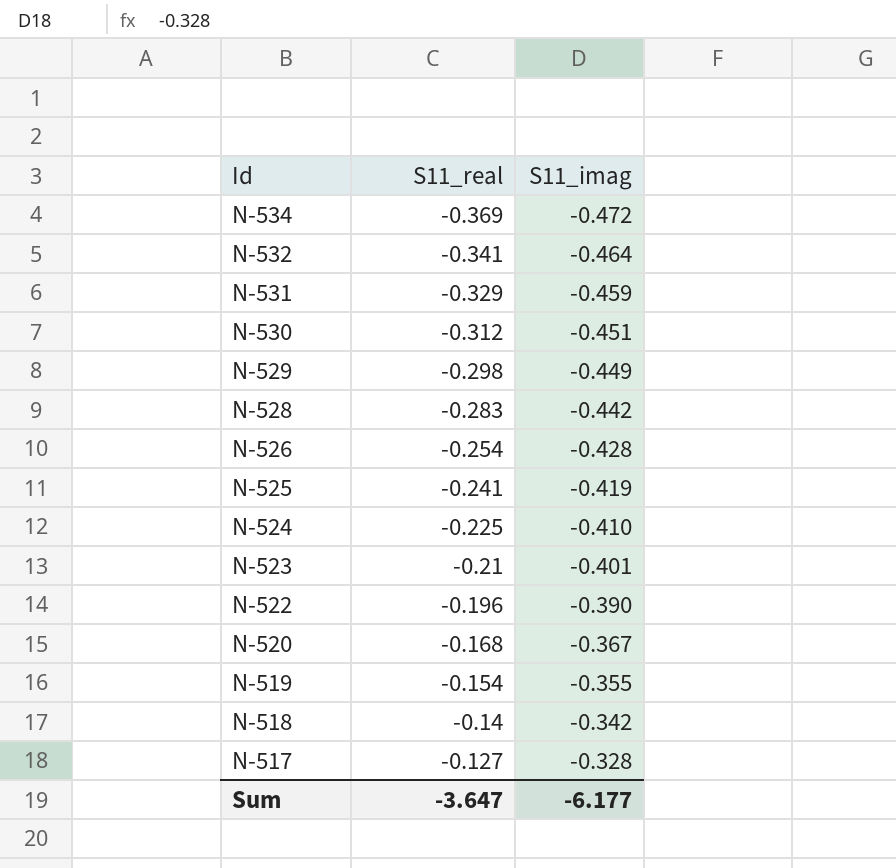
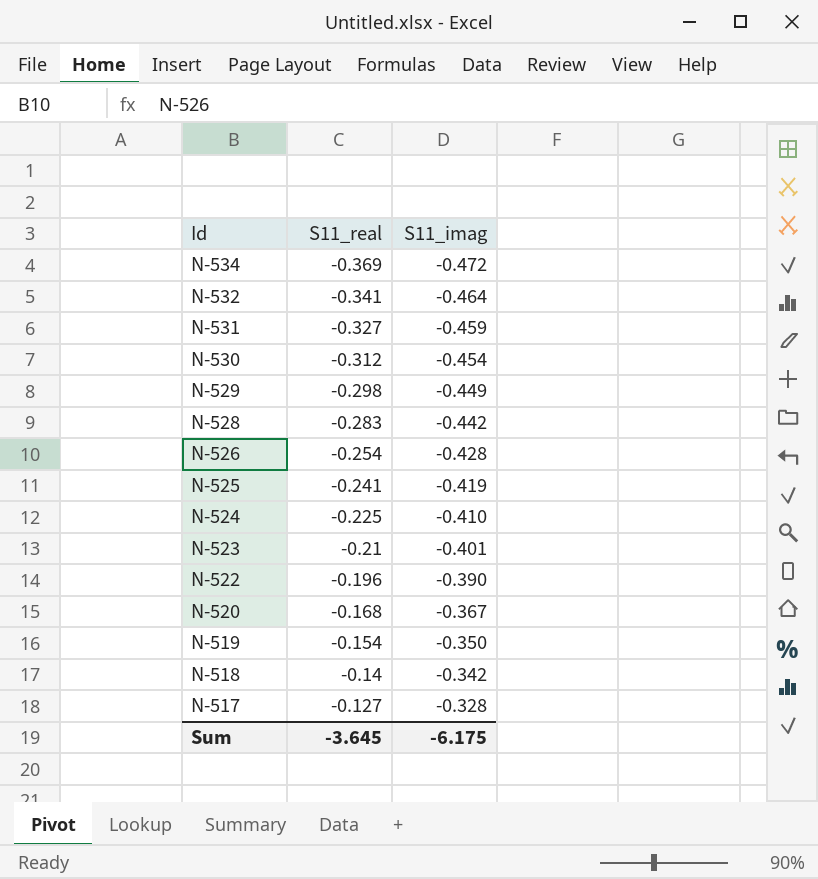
N-531 | S11_real: -0.329 -> -0.327
N-530 | S11_imag: -0.451 -> -0.454
N-519 | S11_imag: -0.355 -> -0.350
Sum | S11_real: -3.647 -> -3.645
Sum | S11_imag: -6.177 -> -6.175

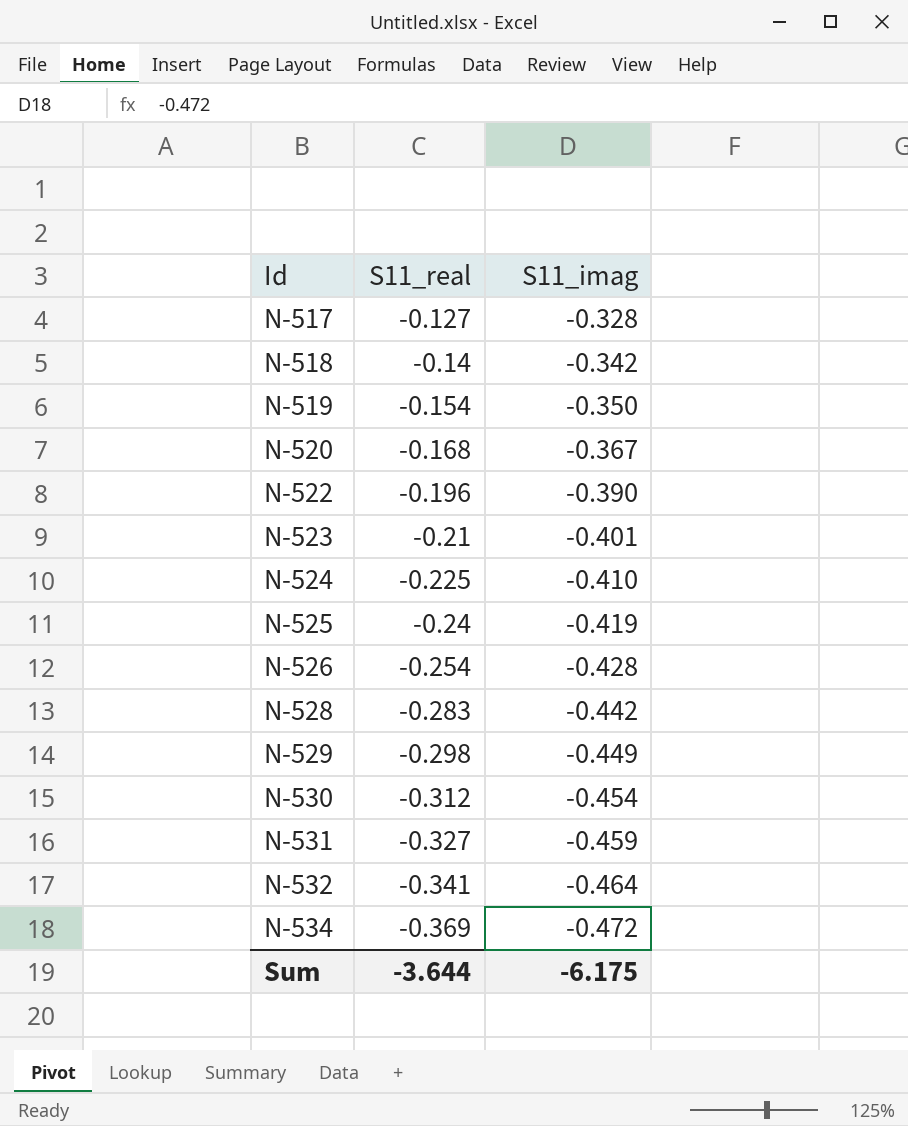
row order: Id descending -> Id ascending
N-525 | S11_real: -0.241 -> -0.24
Sum | S11_real: -3.645 -> -3.644

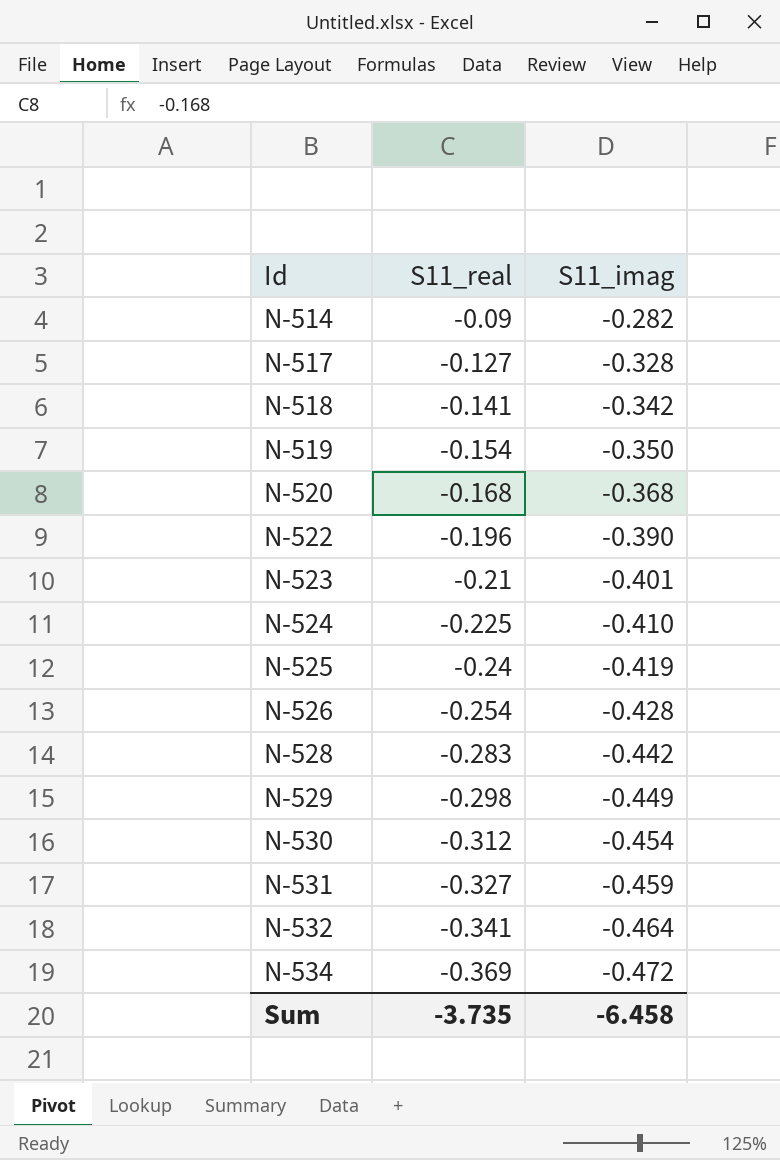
row N-514: none -> -0.09 | -0.282
N-518 | S11_real: -0.14 -> -0.141
N-520 | S11_imag: -0.367 -> -0.368
Sum | S11_real: -3.644 -> -3.735
Sum | S11_imag: -6.175 -> -6.458

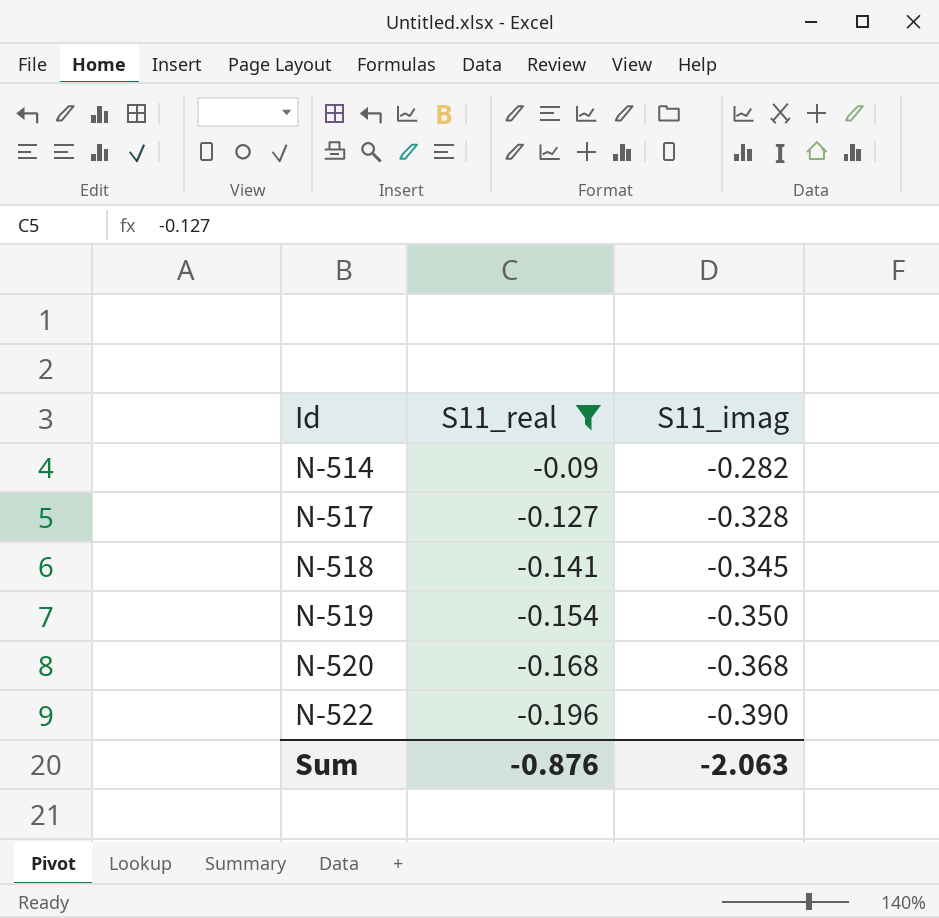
filter: none -> S11_real >= -0.196
N-518 | S11_imag: -0.342 -> -0.345
Sum | S11_real: -3.735 -> -0.876
Sum | S11_imag: -6.458 -> -2.063

